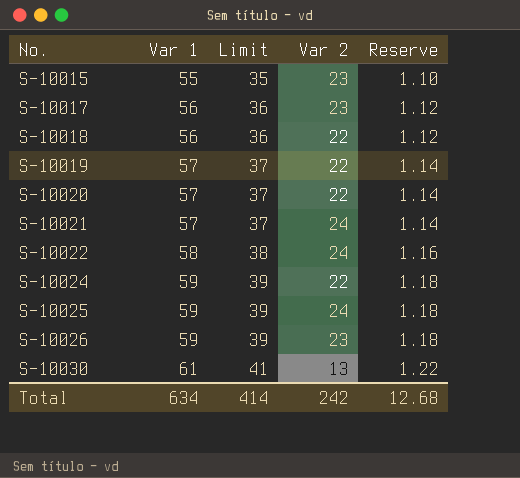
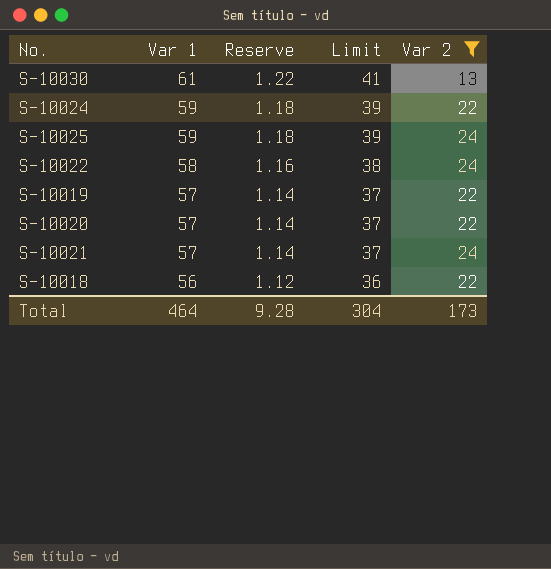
filter: none -> Var 2 != 23
row order: No. ascending -> Var 1 descending
column Reserve | position: 5 -> 3
Total | Var 1: 634 -> 464
Total | Reserve: 12.68 -> 9.28
Total | Limit: 414 -> 304
Total | Var 2: 242 -> 173

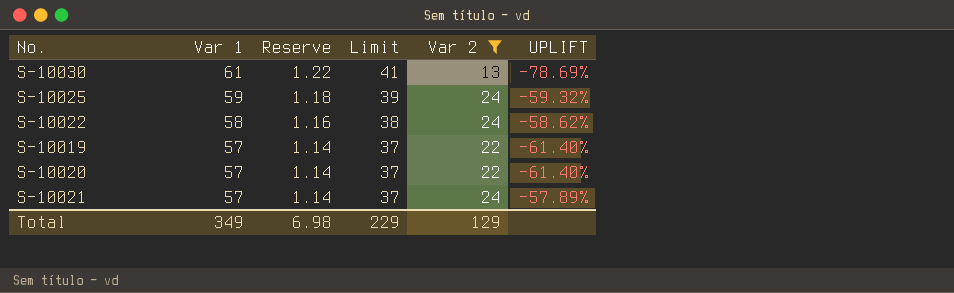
column UPLIFT | formula: none -> ([Var 2] - [Var 1]) / [Var 1]
row S-10024: 59 | 1.18 | 39 | 22 -> none
row S-10018: 56 | 1.12 | 36 | 22 -> none
Total | Var 1: 464 -> 349
Total | Reserve: 9.28 -> 6.98
Total | Limit: 304 -> 229
Total | Var 2: 173 -> 129

